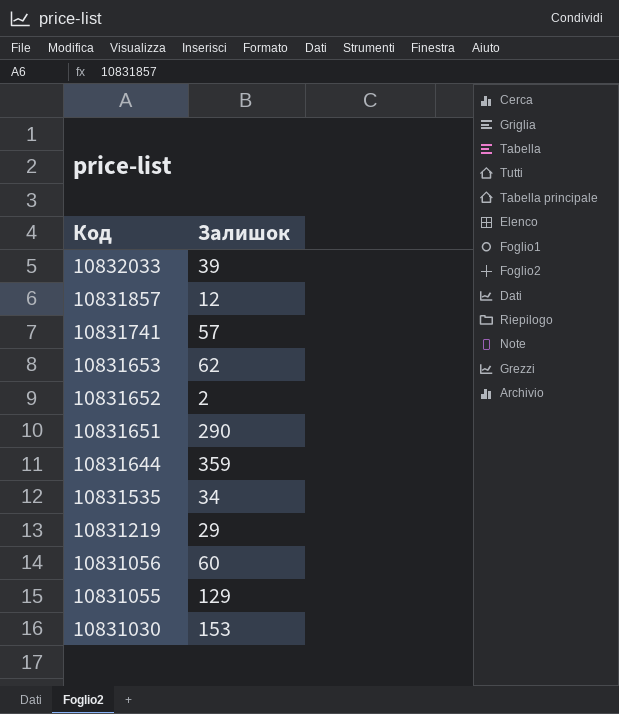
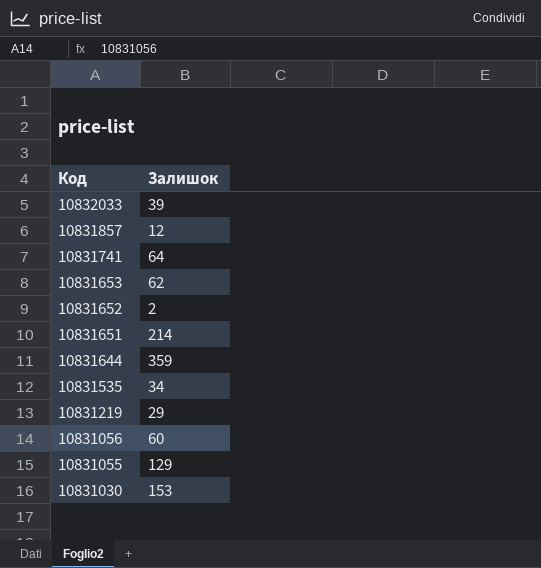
10831741 | Залишок: 57 -> 64
10831651 | Залишок: 290 -> 214

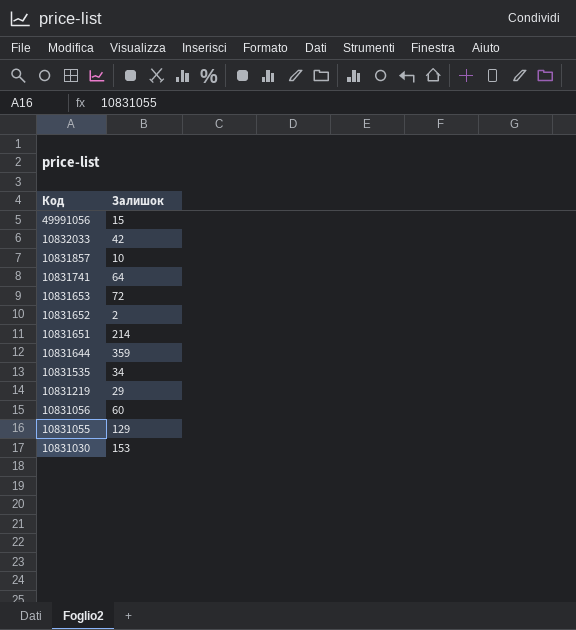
row 49991056: none -> 15
10832033 | Залишок: 39 -> 42
10831857 | Залишок: 12 -> 10
10831653 | Залишок: 62 -> 72

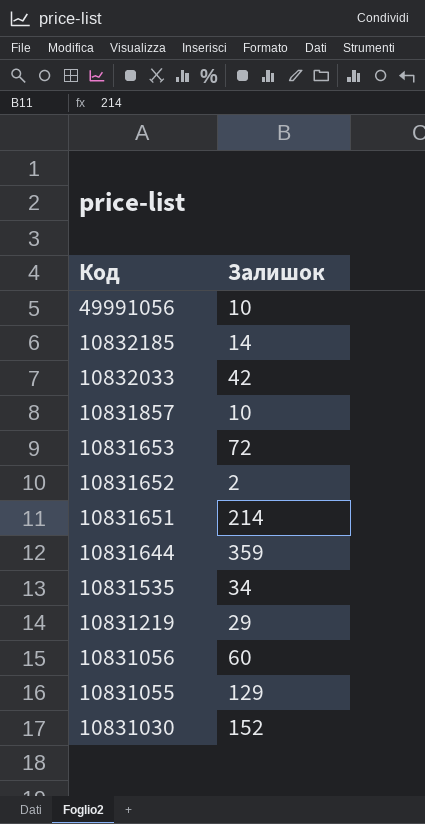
row 10831741: 64 -> none
49991056 | Залишок: 15 -> 10
row 10832185: none -> 14
10831030 | Залишок: 153 -> 152

